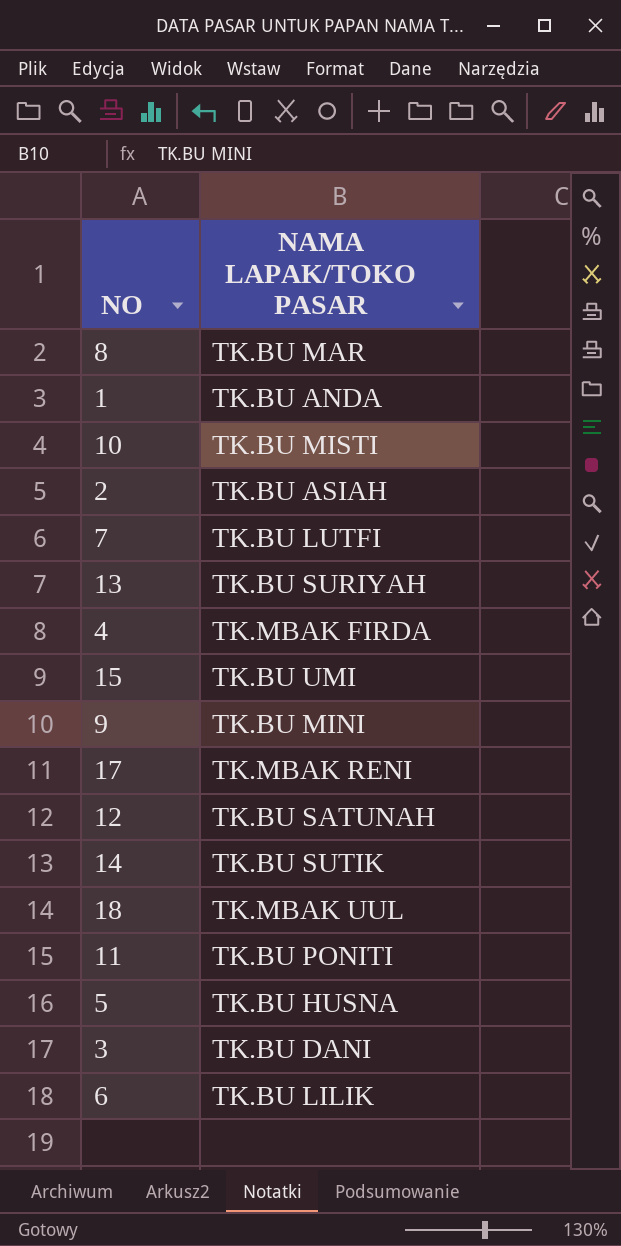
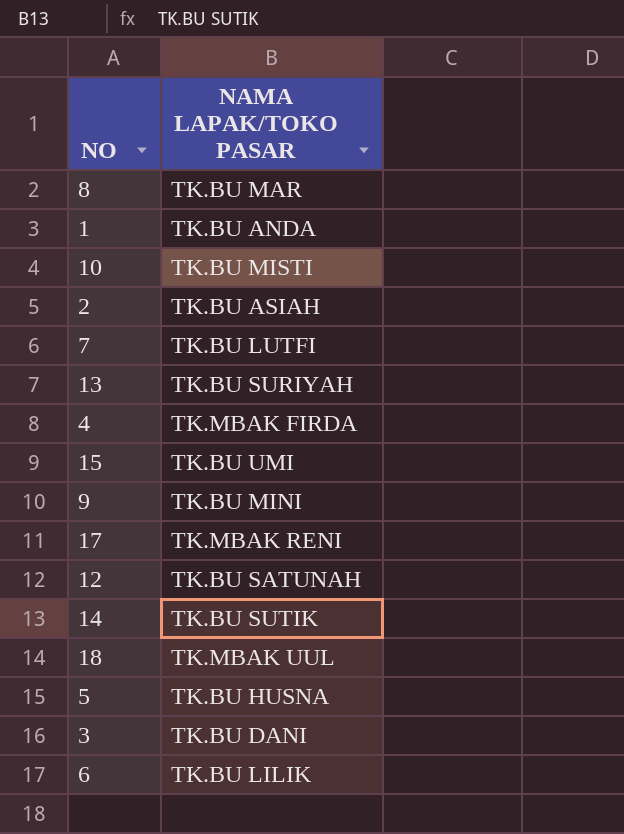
row 11: TK.BU PONITI -> none

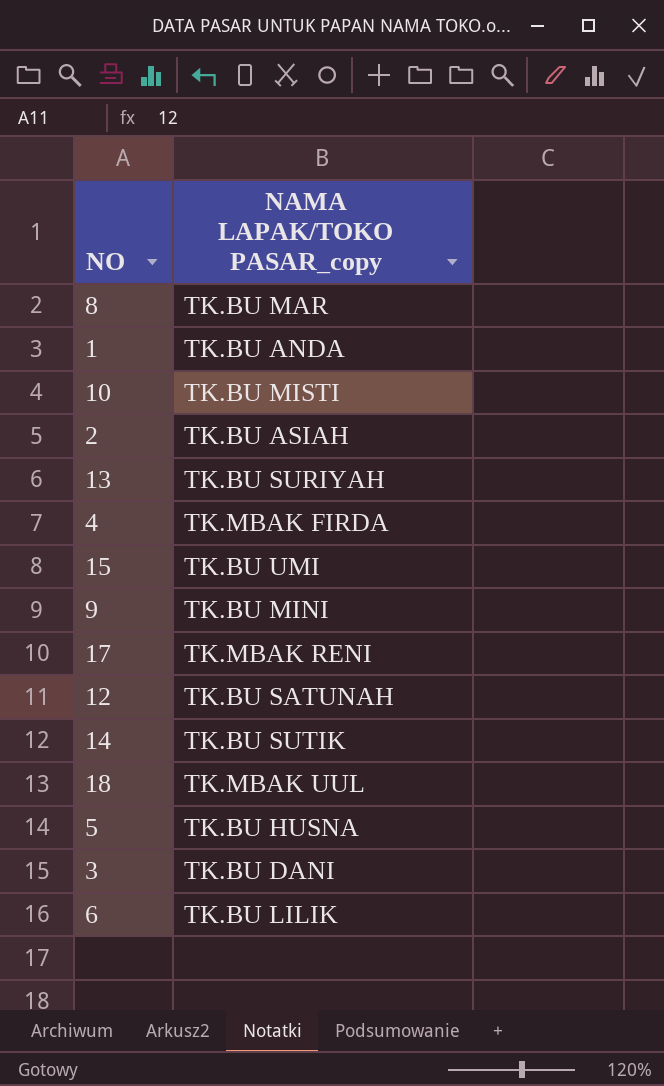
column name: NAMA LAPAK/TOKO PASAR -> NAMA LAPAK/TOKO PASAR_copy
row 7: TK.BU LUTFI -> none

